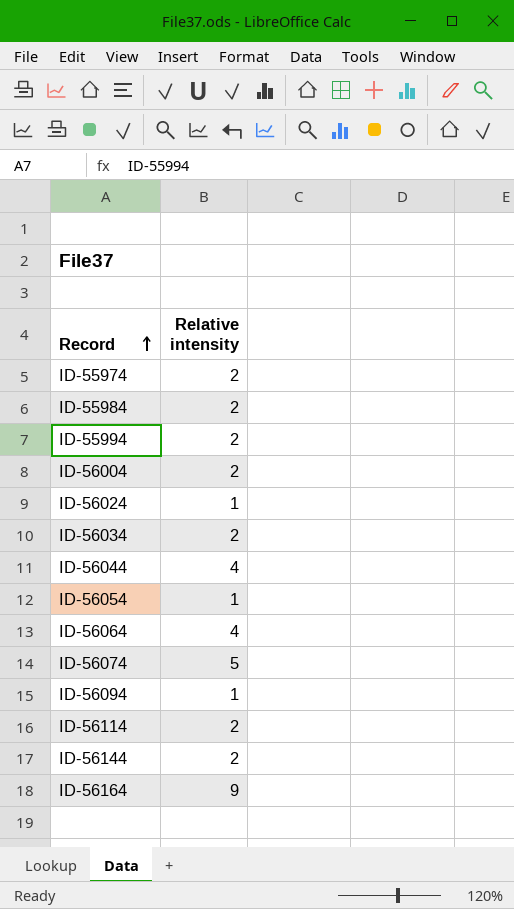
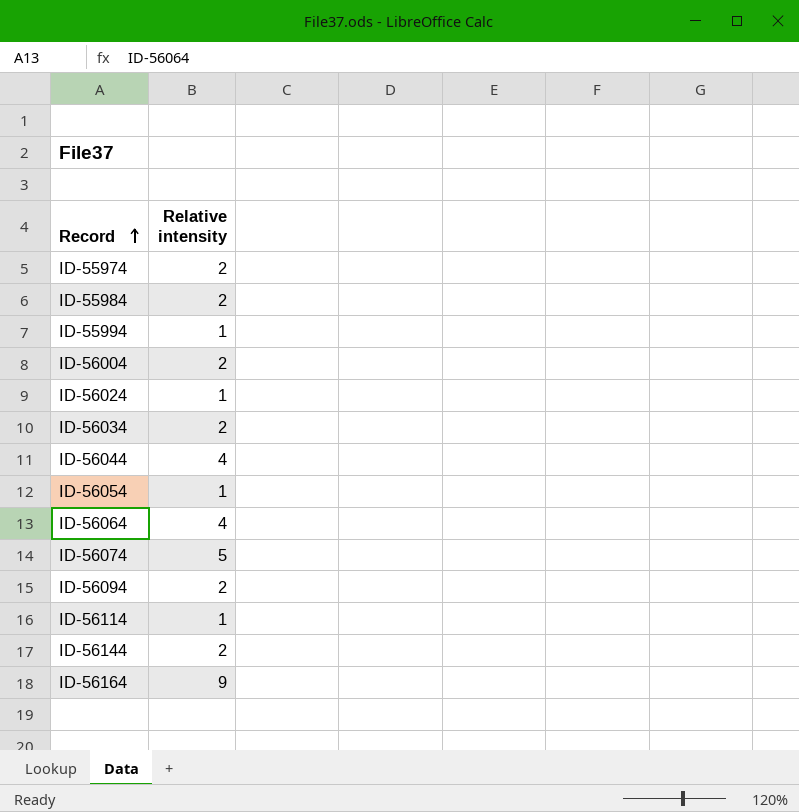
ID-55994 | Relative intensity: 2 -> 1
ID-56094 | Relative intensity: 1 -> 2
ID-56114 | Relative intensity: 2 -> 1

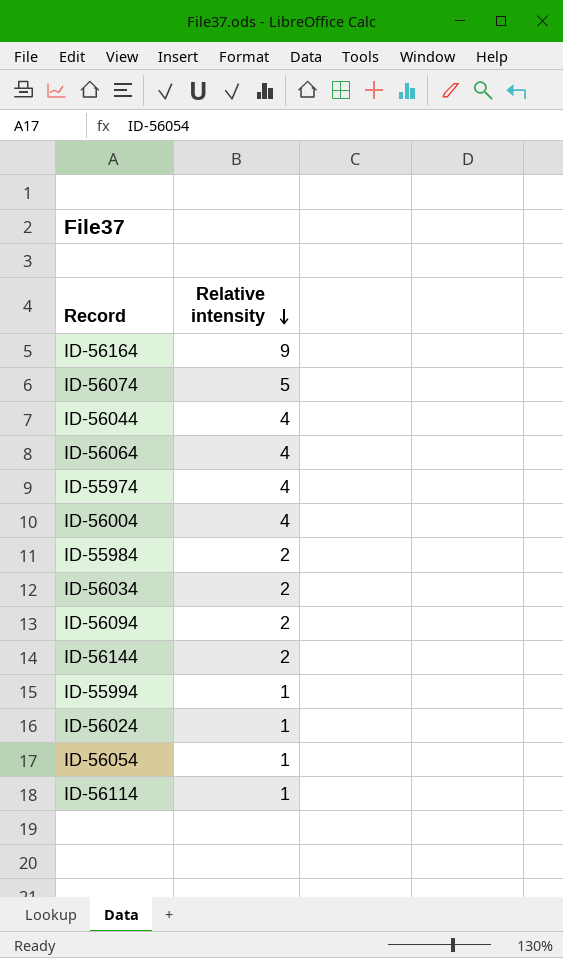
row order: Record ascending -> Relative intensity descending
ID-55974 | Relative intensity: 2 -> 4
ID-56004 | Relative intensity: 2 -> 4

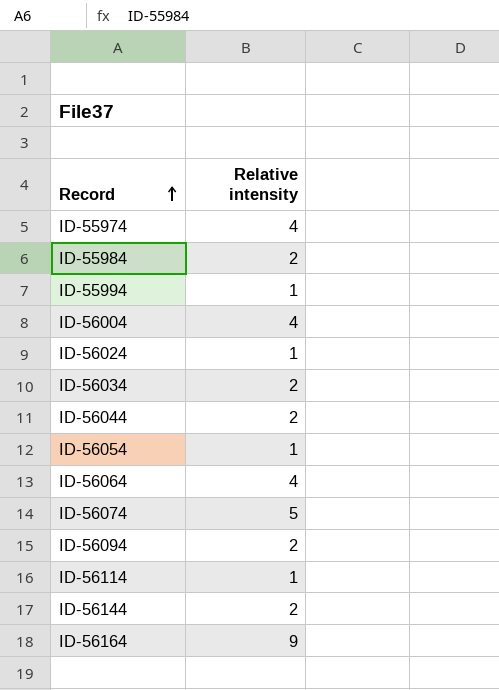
row order: Relative intensity descending -> Record ascending
ID-56044 | Relative intensity: 4 -> 2

